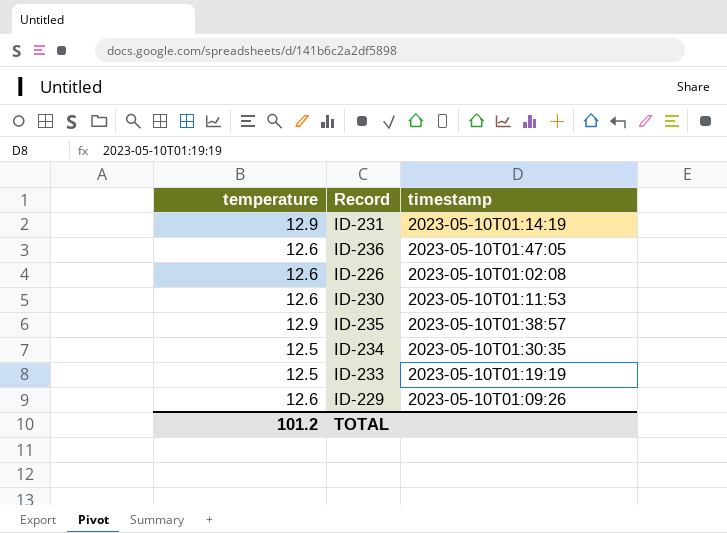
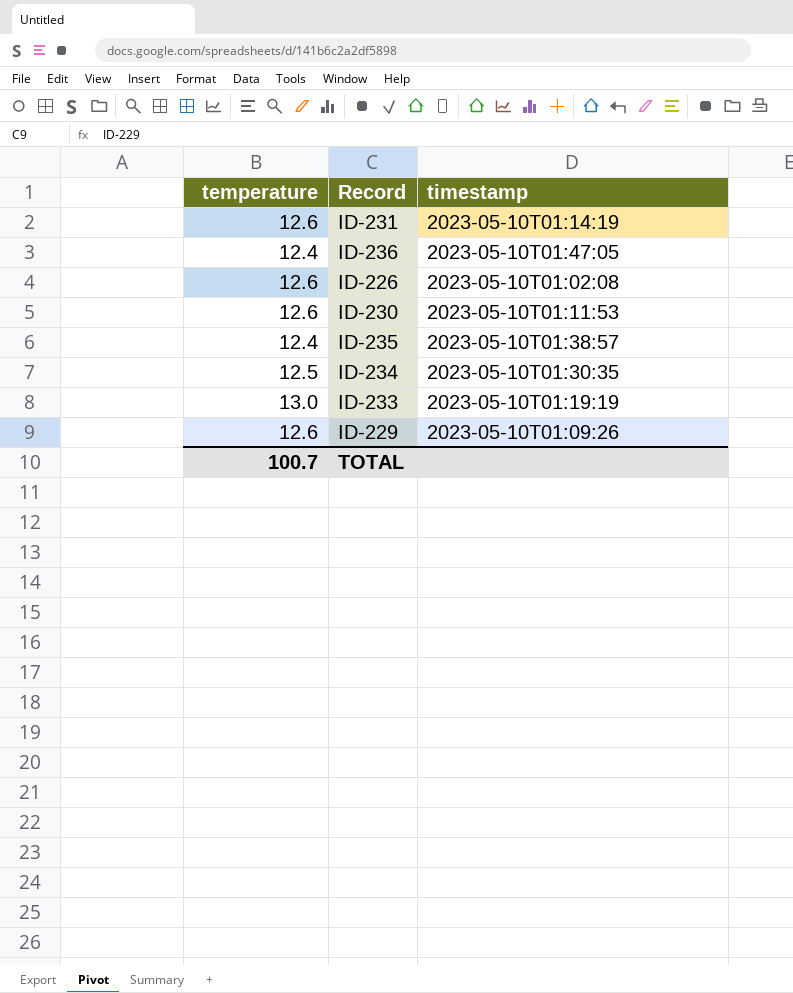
ID-231 | temperature: 12.9 -> 12.6
ID-236 | temperature: 12.6 -> 12.4
ID-235 | temperature: 12.9 -> 12.4
ID-233 | temperature: 12.5 -> 13.0
TOTAL | temperature: 101.2 -> 100.7

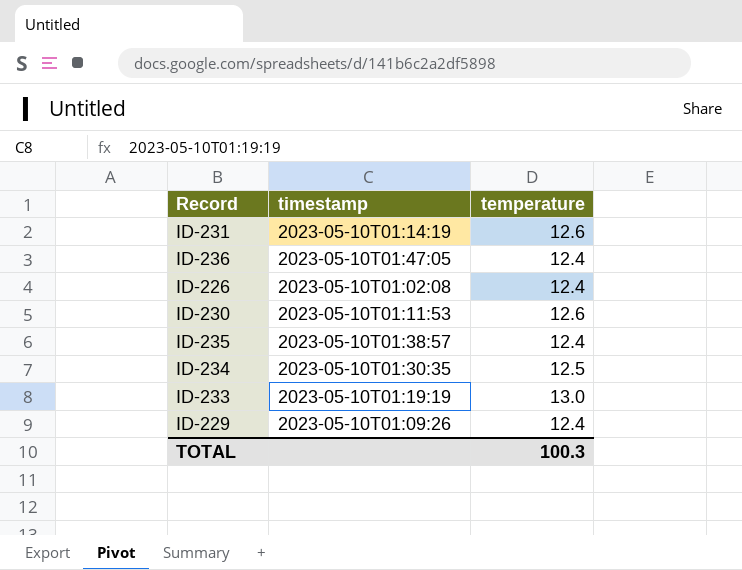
column temperature | position: 1 -> 3
ID-226 | temperature: 12.6 -> 12.4
ID-229 | temperature: 12.6 -> 12.4
TOTAL | temperature: 100.7 -> 100.3

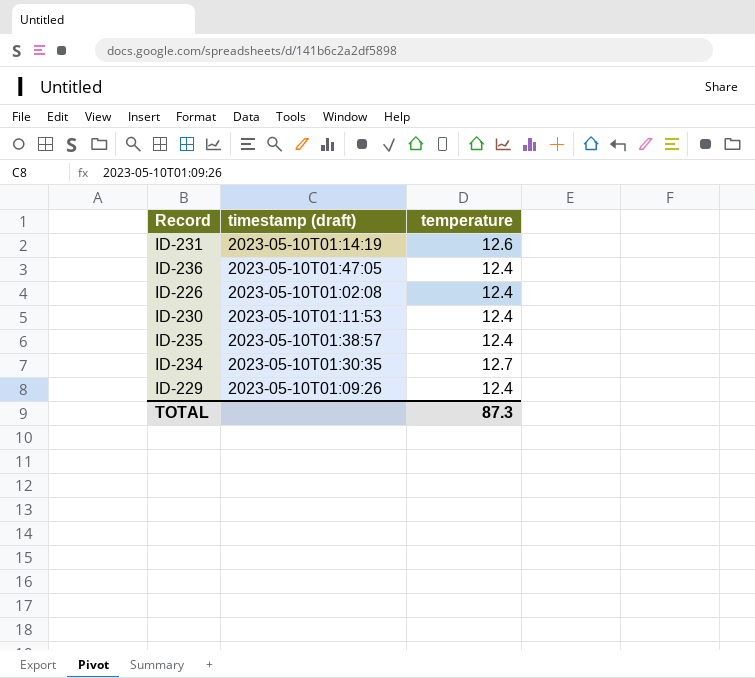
column name: timestamp -> timestamp (draft)
row ID-233: 2023-05-10T01:19:19 | 13.0 -> none
ID-230 | temperature: 12.6 -> 12.4
ID-234 | temperature: 12.5 -> 12.7
TOTAL | temperature: 100.3 -> 87.3

